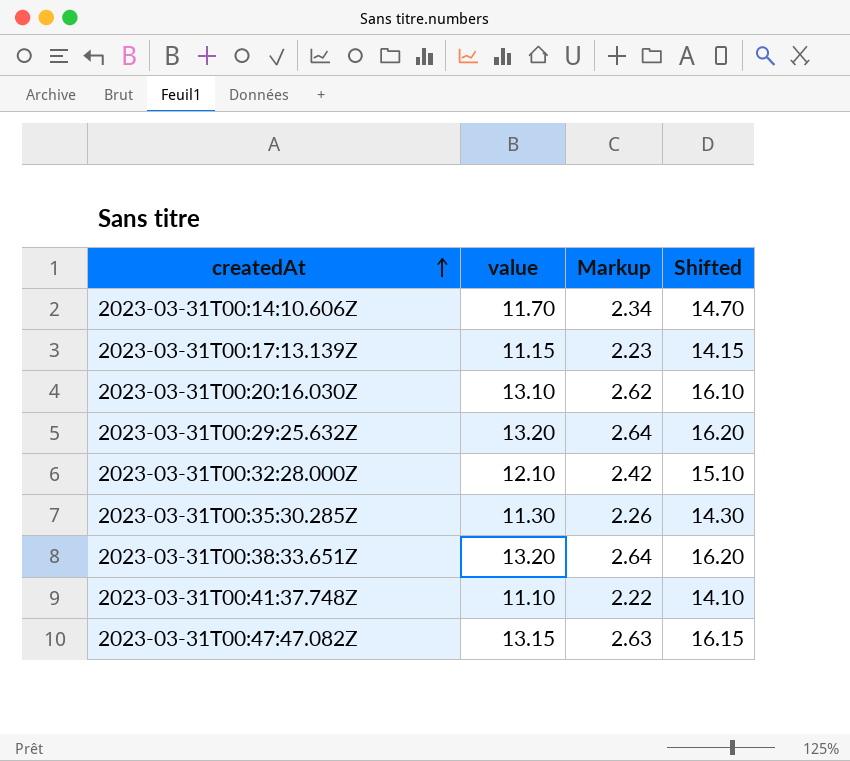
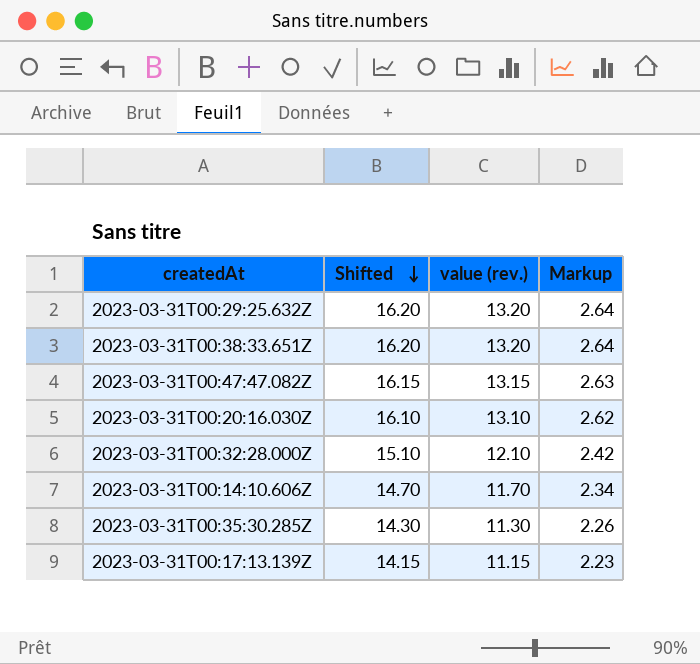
row order: createdAt ascending -> Shifted descending
column Shifted | position: 4 -> 2
column name: value -> value (rev.)
row 2023-03-31T00:41:37.748Z: 11.10 | 2.22 | 14.10 -> none

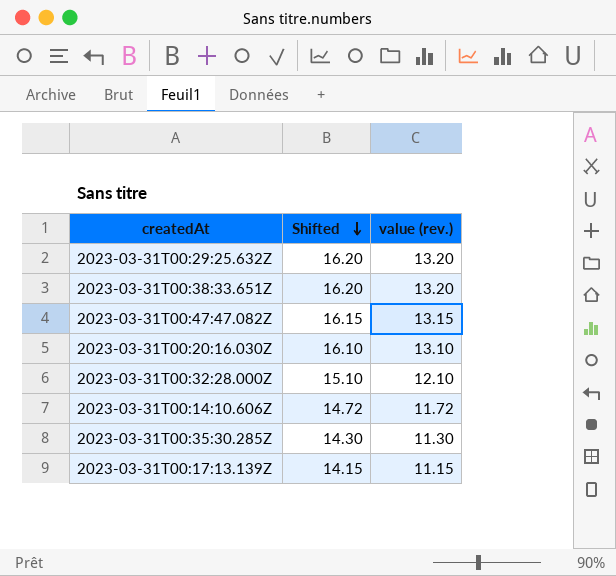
column Markup | formula: [value (rev.)] * 0.2 -> none
2023-03-31T00:14:10.606Z | Shifted: 14.70 -> 14.72
2023-03-31T00:14:10.606Z | value (rev.): 11.70 -> 11.72

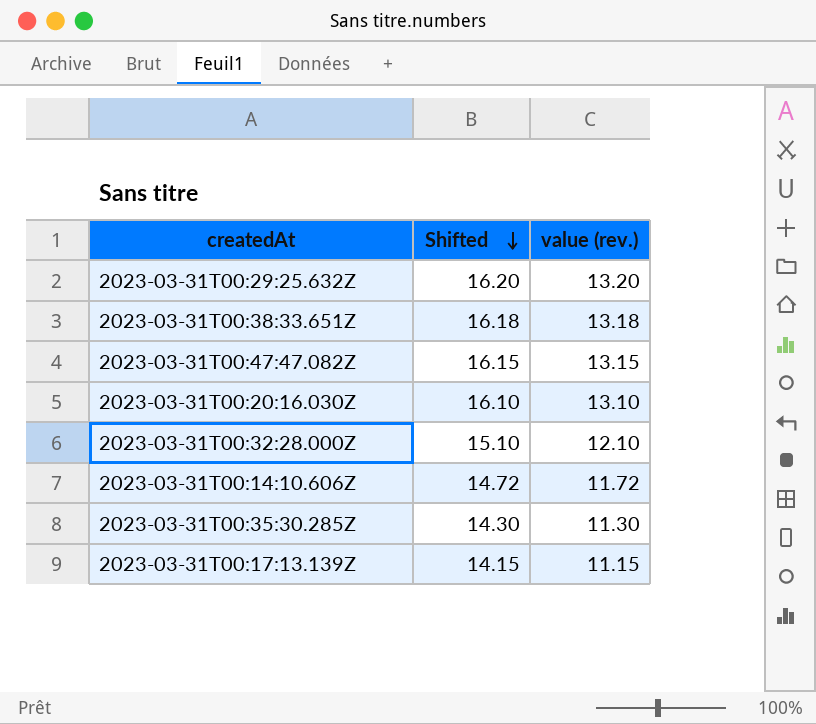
2023-03-31T00:38:33.651Z | Shifted: 16.20 -> 16.18
2023-03-31T00:38:33.651Z | value (rev.): 13.20 -> 13.18

